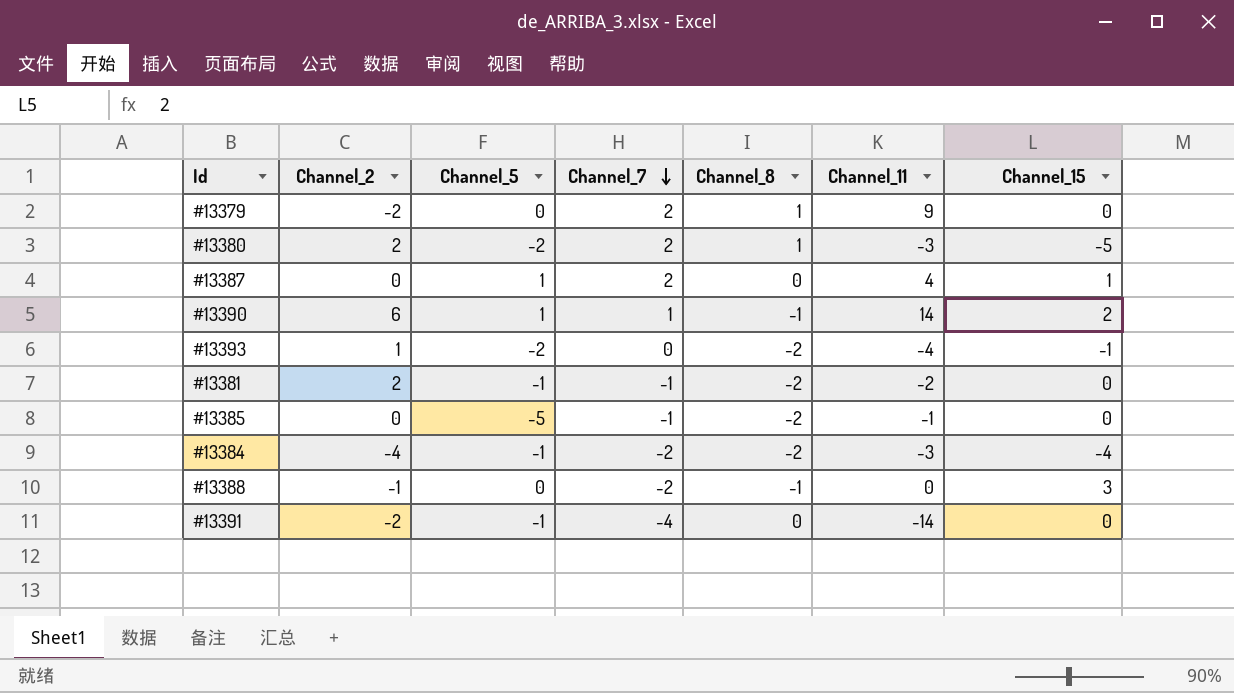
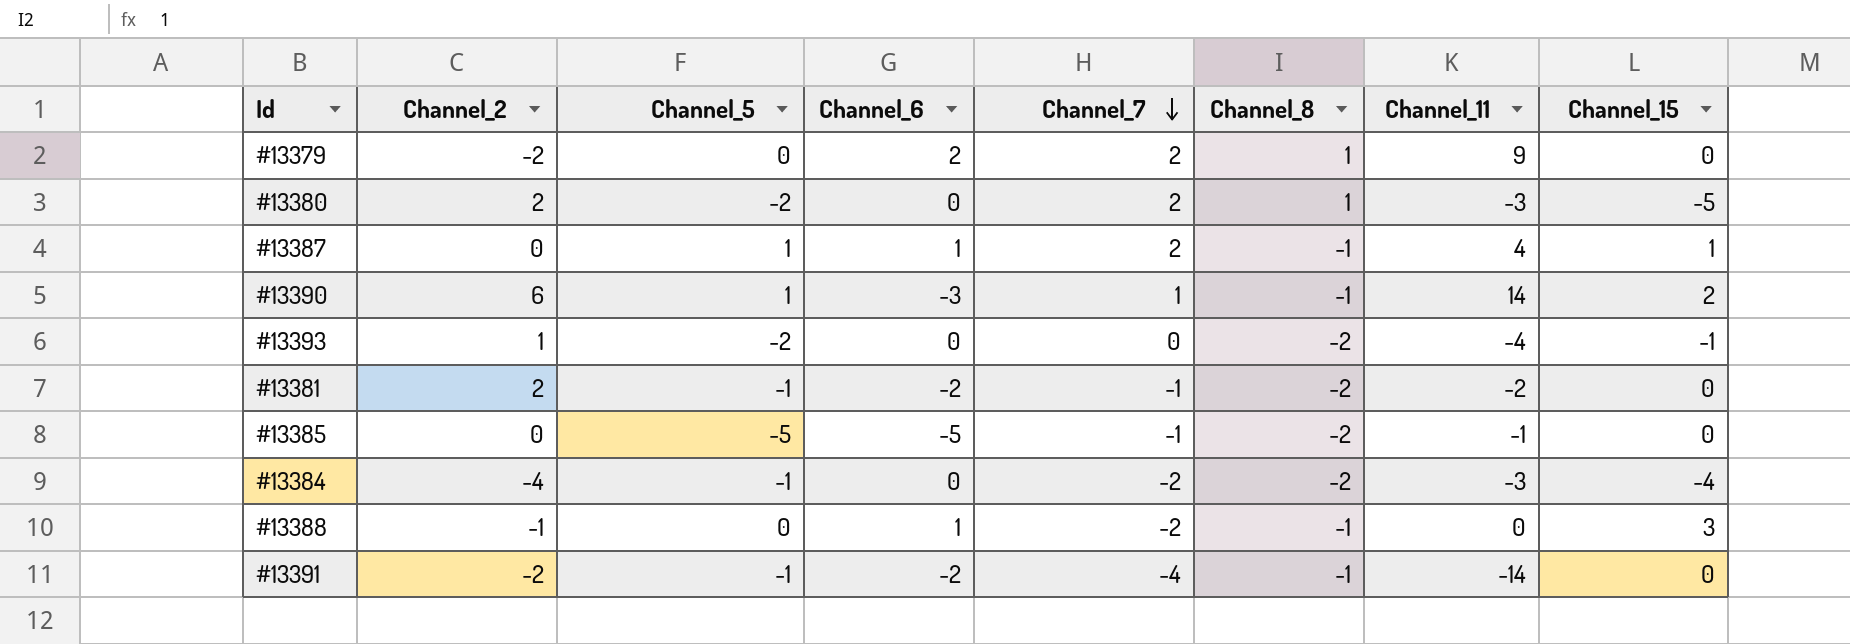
column Channel_6 | position: none -> 4
#13387 | Channel_8: 0 -> -1
#13391 | Channel_8: 0 -> -1

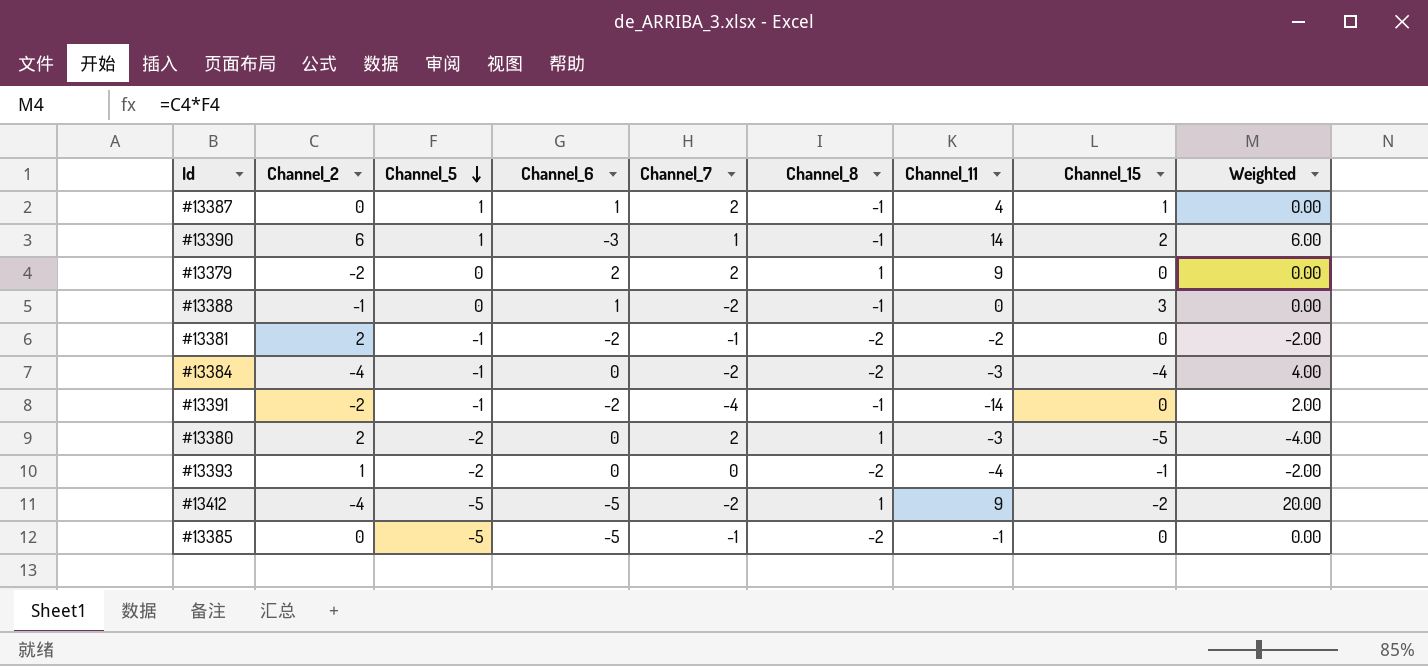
row order: Channel_7 descending -> Channel_5 descending
column Weighted | formula: none -> [Channel_2] * [Channel_5]
row #13412: none -> -4 | -5 | -5 | -2 | 1 | 9 | -2 | 20.00

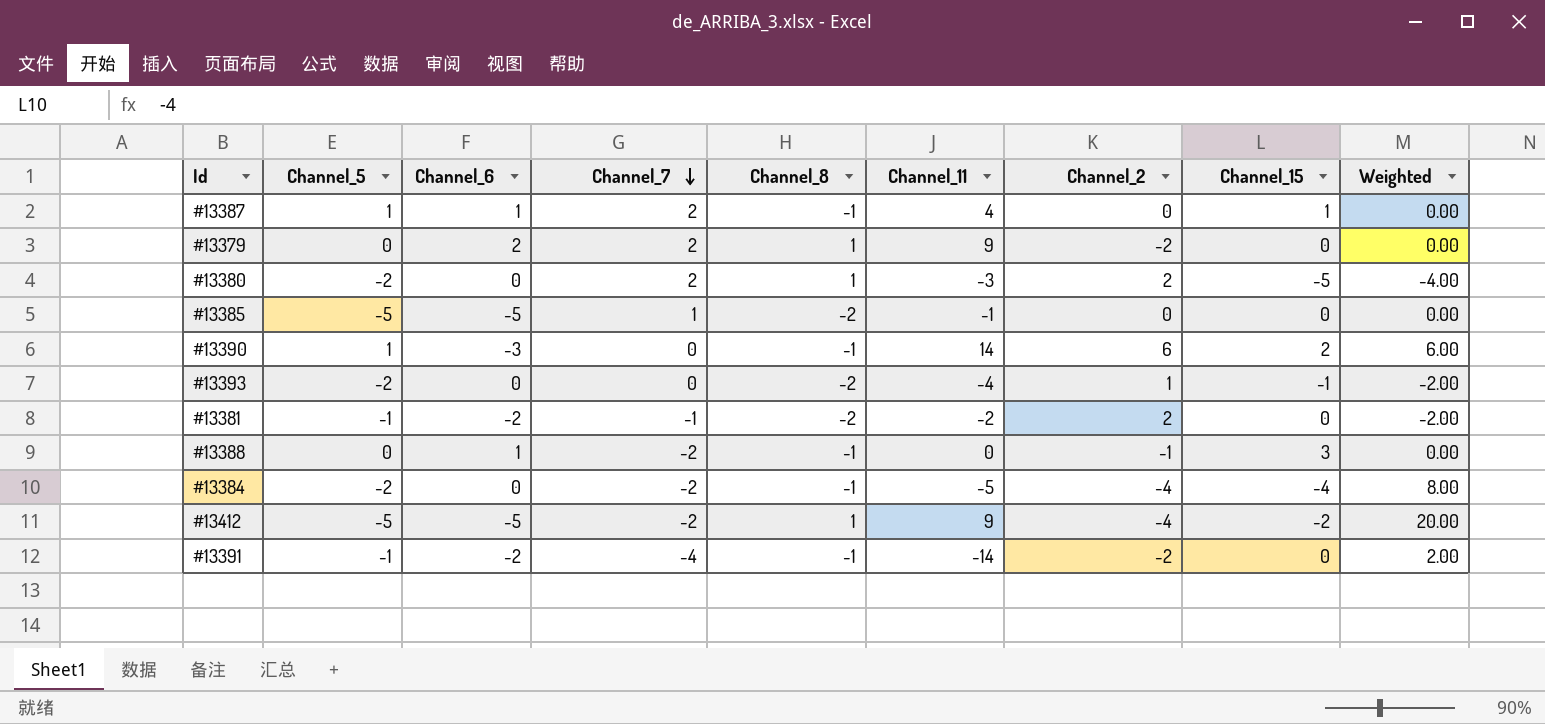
row order: Channel_5 descending -> Channel_7 descending
column Channel_2 | position: 2 -> 7
#13385 | Channel_7: -1 -> 1
#13390 | Channel_7: 1 -> 0
#13384 | Channel_5: -1 -> -2
#13384 | Channel_8: -2 -> -1
#13384 | Channel_11: -3 -> -5
#13384 | Weighted: 4.00 -> 8.00

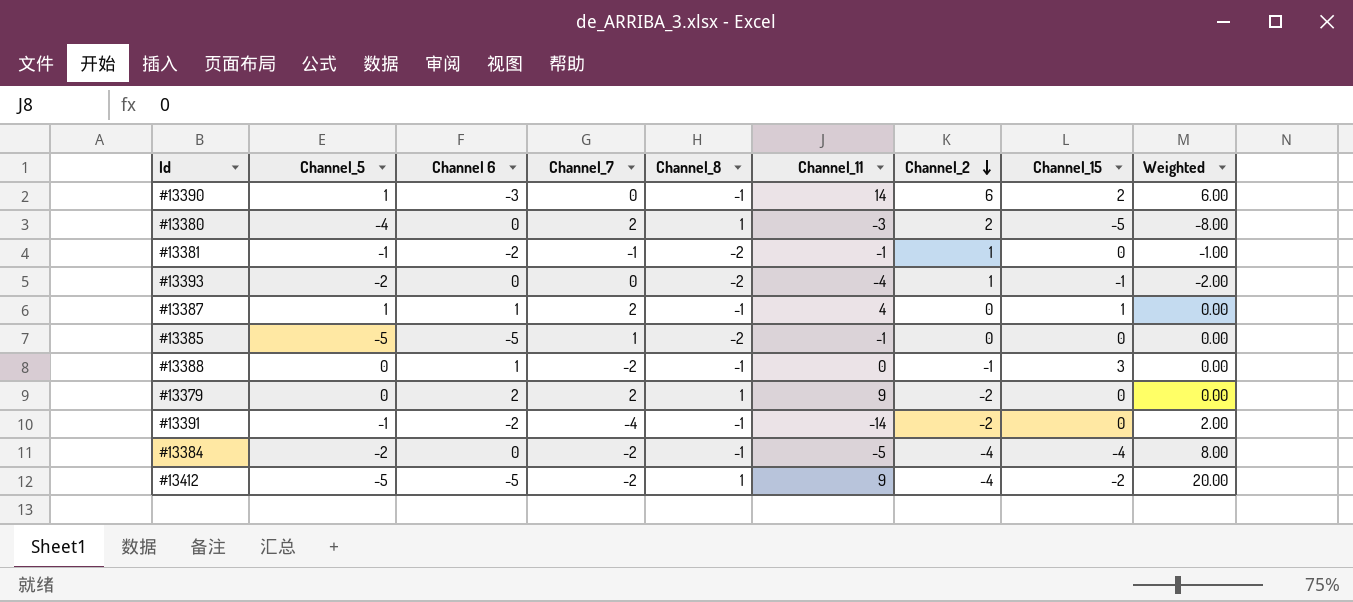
row order: Channel_7 descending -> Channel_2 descending
column name: Channel_6 -> Channel 6
#13380 | Channel_5: -2 -> -4
#13380 | Weighted: -4.00 -> -8.00
#13381 | Channel_11: -2 -> -1
#13381 | Channel_2: 2 -> 1
#13381 | Weighted: -2.00 -> -1.00

